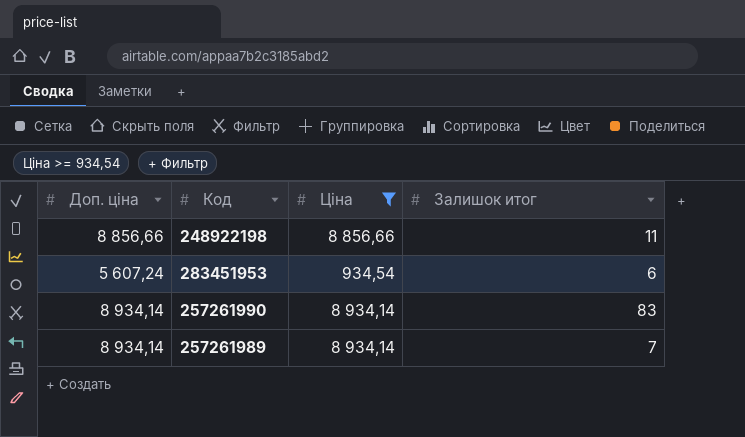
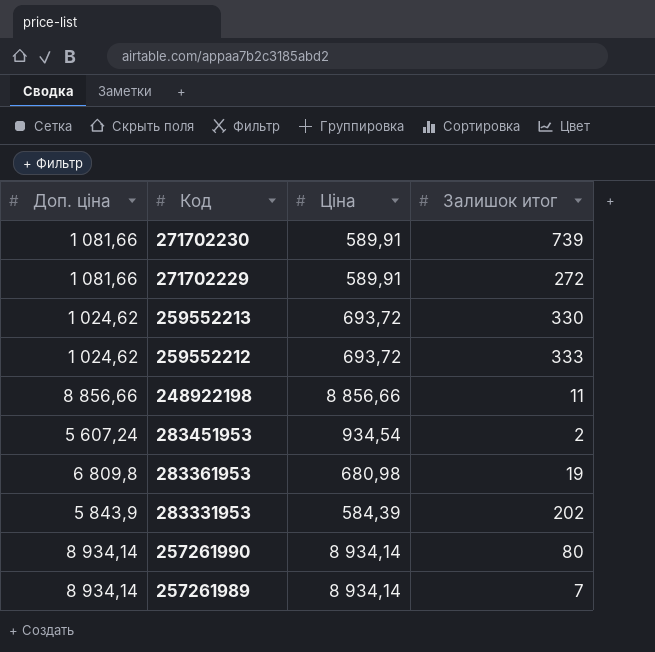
filter: Ціна >= 934,54 -> none
283451953 | Залишок итог: 6 -> 2
257261990 | Залишок итог: 83 -> 80

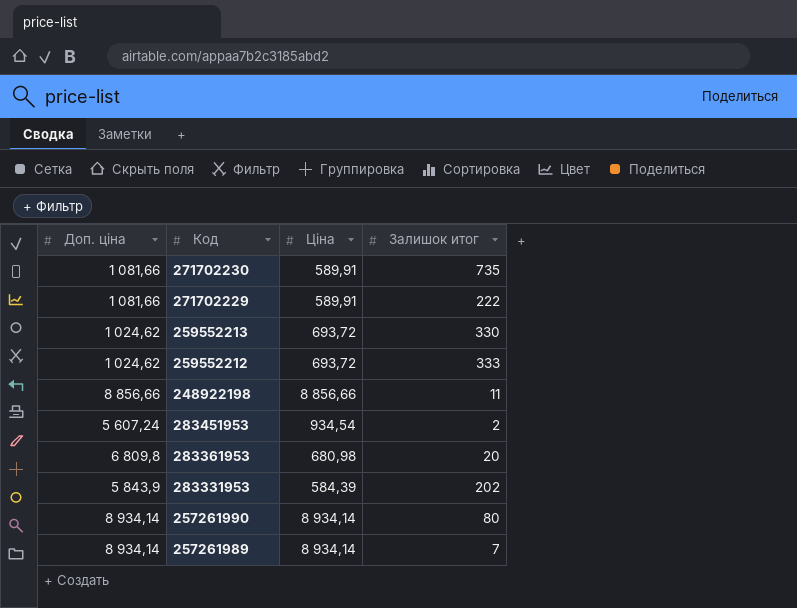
271702230 | Залишок итог: 739 -> 735
271702229 | Залишок итог: 272 -> 222
283361953 | Залишок итог: 19 -> 20

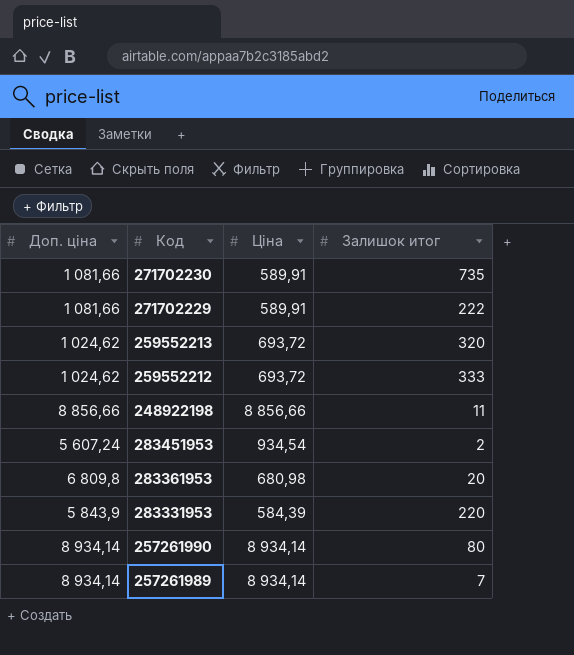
259552213 | Залишок итог: 330 -> 320
283331953 | Залишок итог: 202 -> 220

